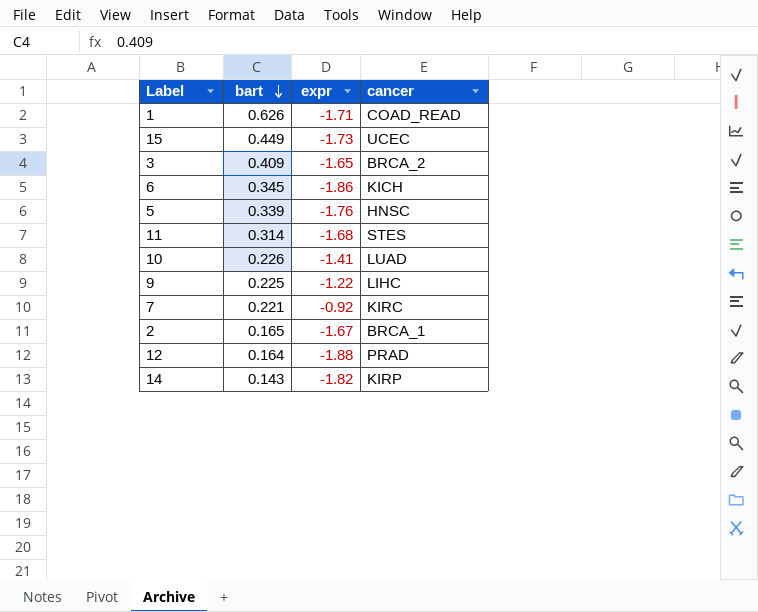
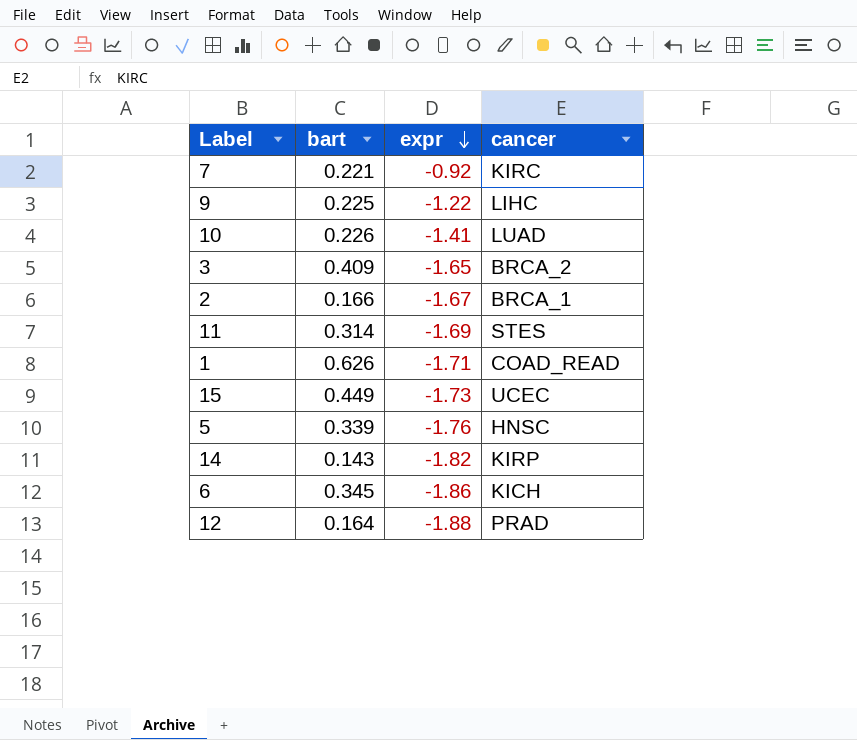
row order: bart descending -> expr descending
2 | bart: 0.165 -> 0.166
11 | expr: -1.68 -> -1.69

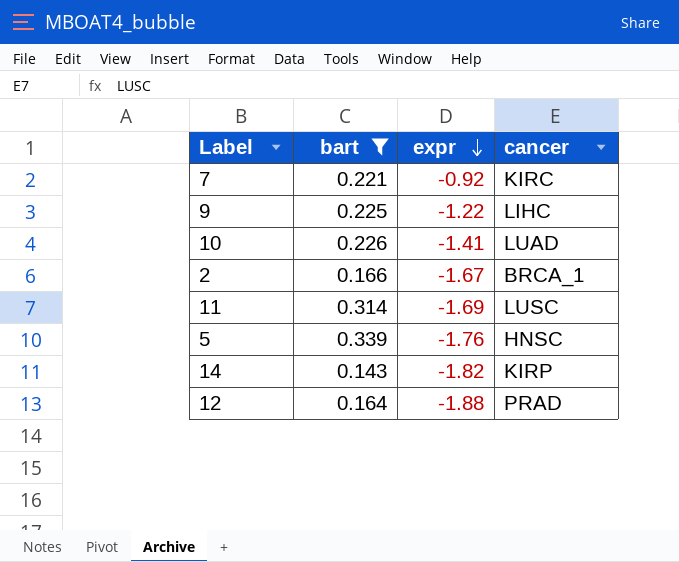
filter: none -> bart <= 0.339
11 | cancer: STES -> LUSC

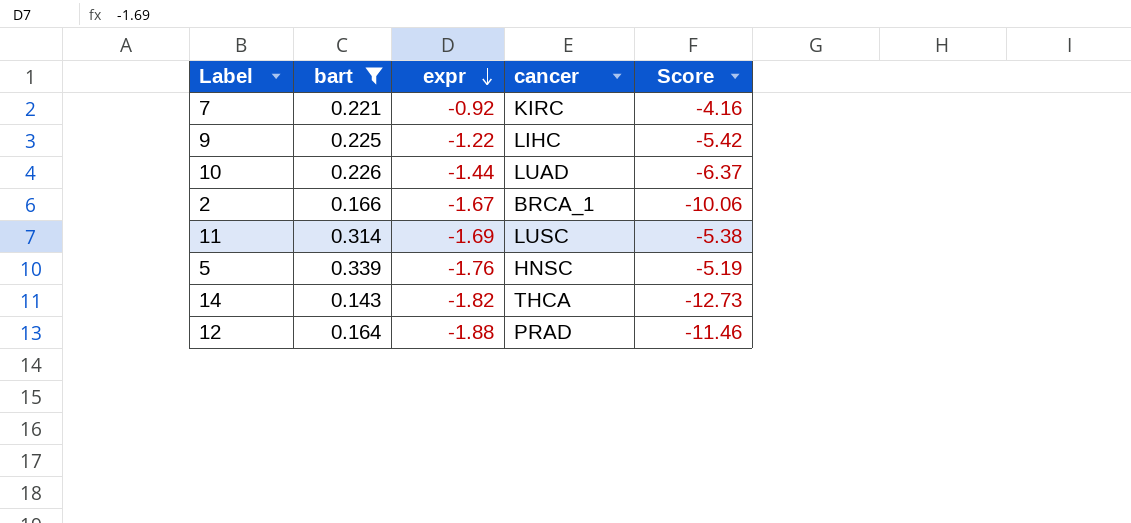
column Score | formula: none -> [expr] / [bart]
10 | expr: -1.41 -> -1.44
14 | cancer: KIRP -> THCA

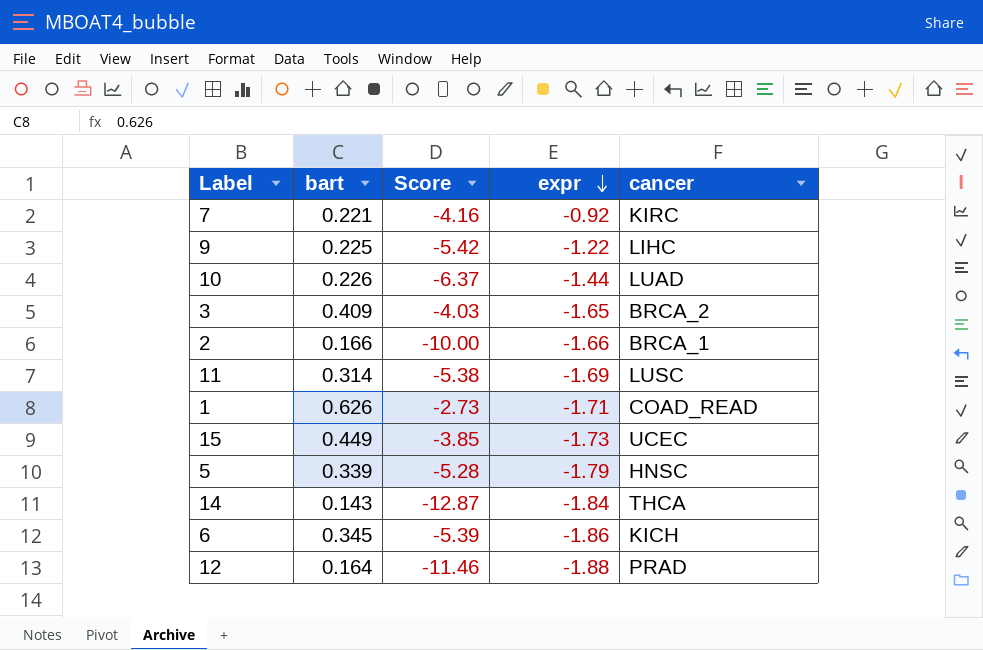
filter: bart <= 0.339 -> none
column Score | position: 5 -> 3
2 | Score: -10.06 -> -10.00
2 | expr: -1.67 -> -1.66
5 | Score: -5.19 -> -5.28
5 | expr: -1.76 -> -1.79
14 | Score: -12.73 -> -12.87
14 | expr: -1.82 -> -1.84

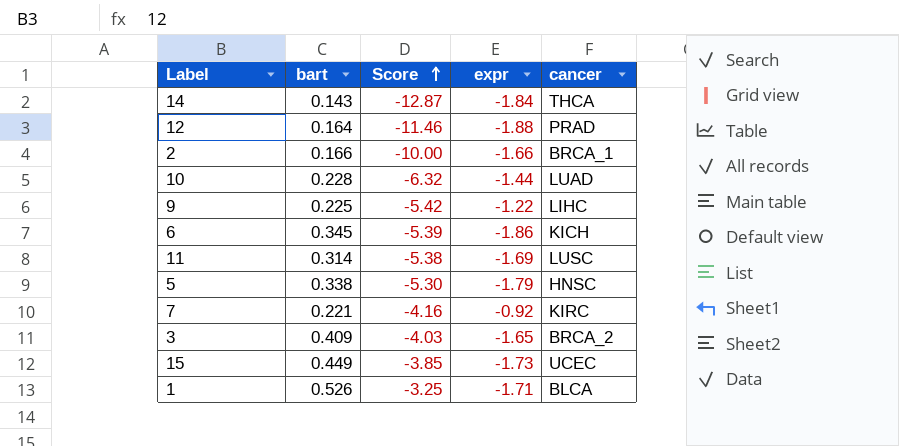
row order: expr descending -> Score ascending
10 | bart: 0.226 -> 0.228
10 | Score: -6.37 -> -6.32
5 | bart: 0.339 -> 0.338
5 | Score: -5.28 -> -5.30
1 | bart: 0.626 -> 0.526
1 | Score: -2.73 -> -3.25
1 | cancer: COAD_READ -> BLCA

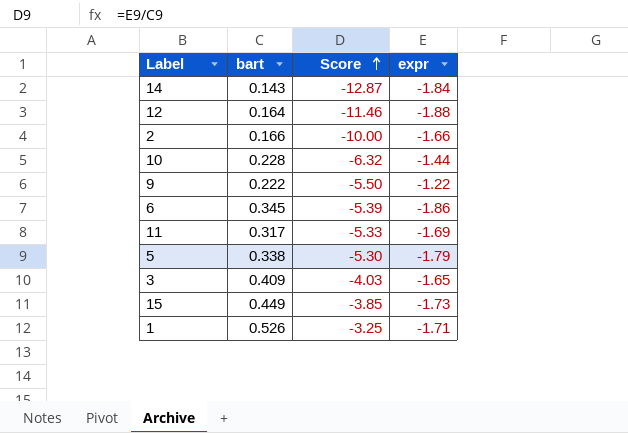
column cancer | position: 5 -> none
row 7: 0.221 | -4.16 | -0.92 | KIRC -> none
9 | bart: 0.225 -> 0.222
9 | Score: -5.42 -> -5.50
11 | bart: 0.314 -> 0.317
11 | Score: -5.38 -> -5.33

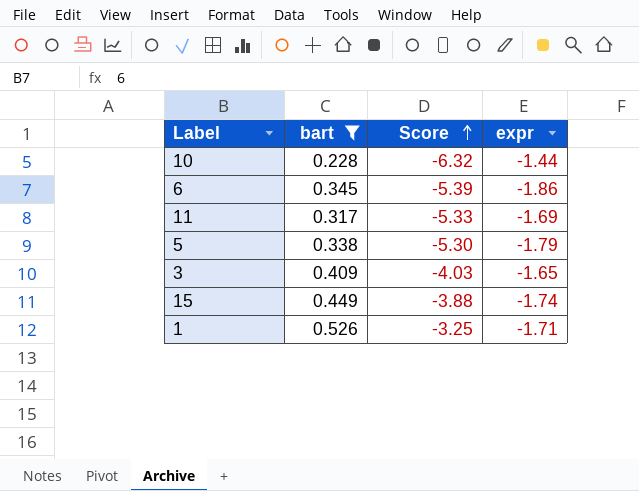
filter: none -> bart >= 0.228
15 | Score: -3.85 -> -3.88
15 | expr: -1.73 -> -1.74

